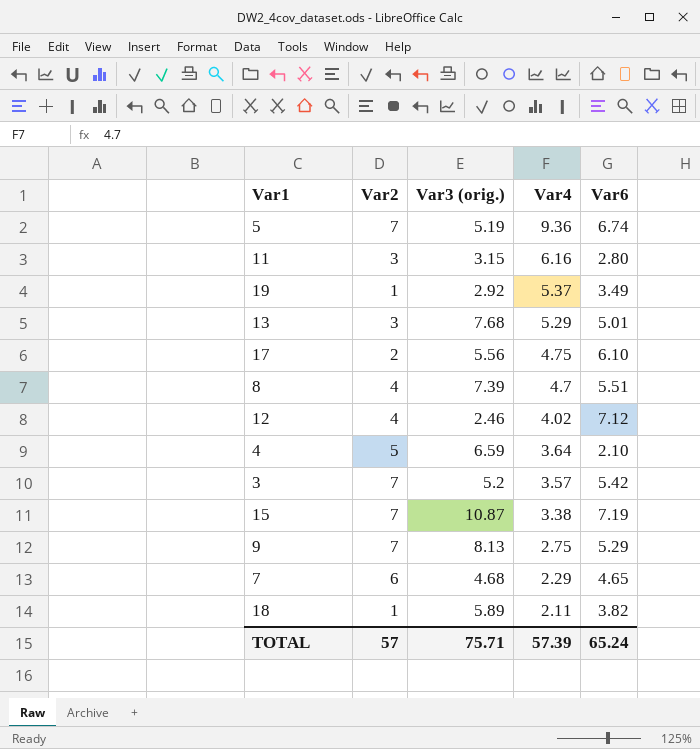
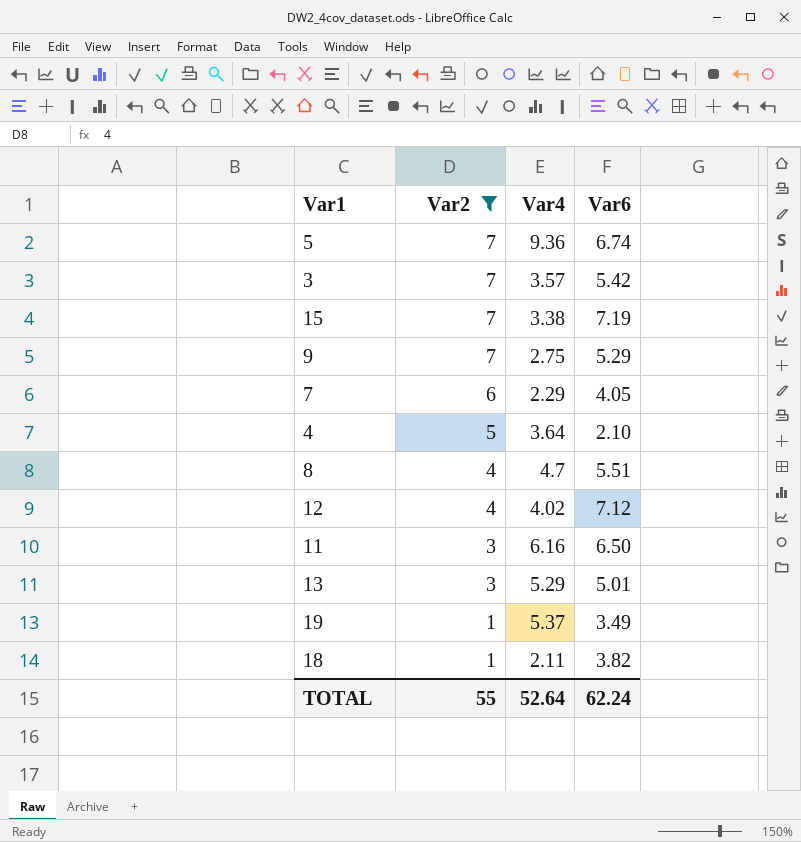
filter: none -> Var2 != 2
row order: Var4 descending -> Var2 descending
column Var3 (orig.) | position: 3 -> none
7 | Var6: 4.65 -> 4.05
11 | Var6: 2.80 -> 6.50
TOTAL | Var2: 57 -> 55
TOTAL | Var4: 57.39 -> 52.64
TOTAL | Var6: 65.24 -> 62.24

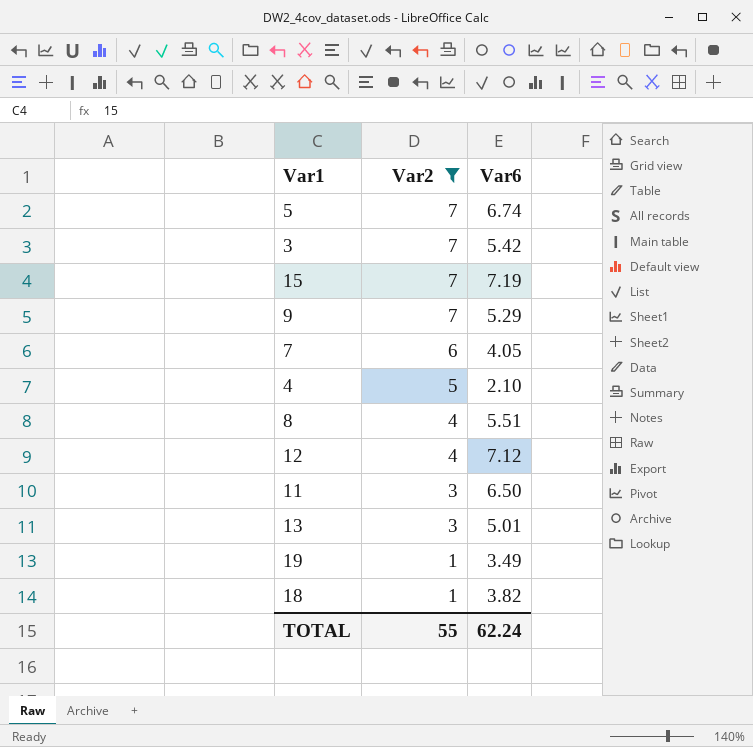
column Var4 | position: 3 -> none

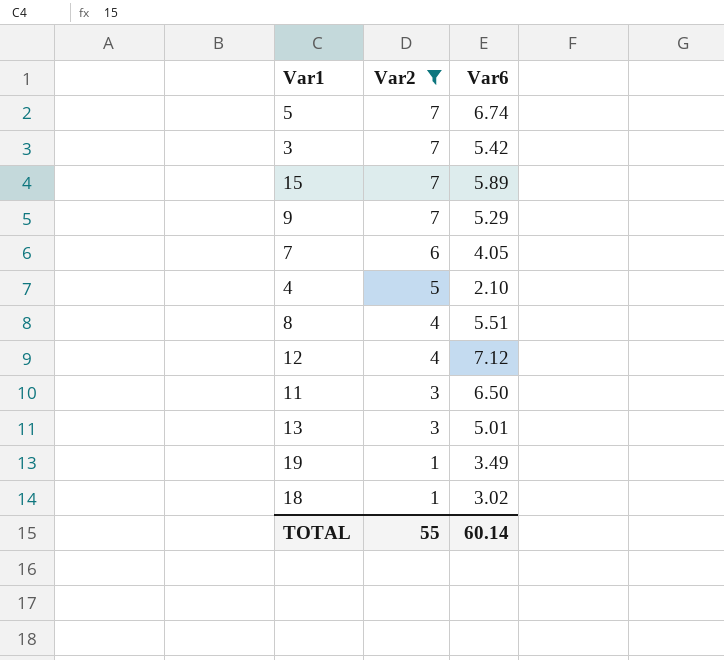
15 | Var6: 7.19 -> 5.89
18 | Var6: 3.82 -> 3.02
TOTAL | Var6: 62.24 -> 60.14

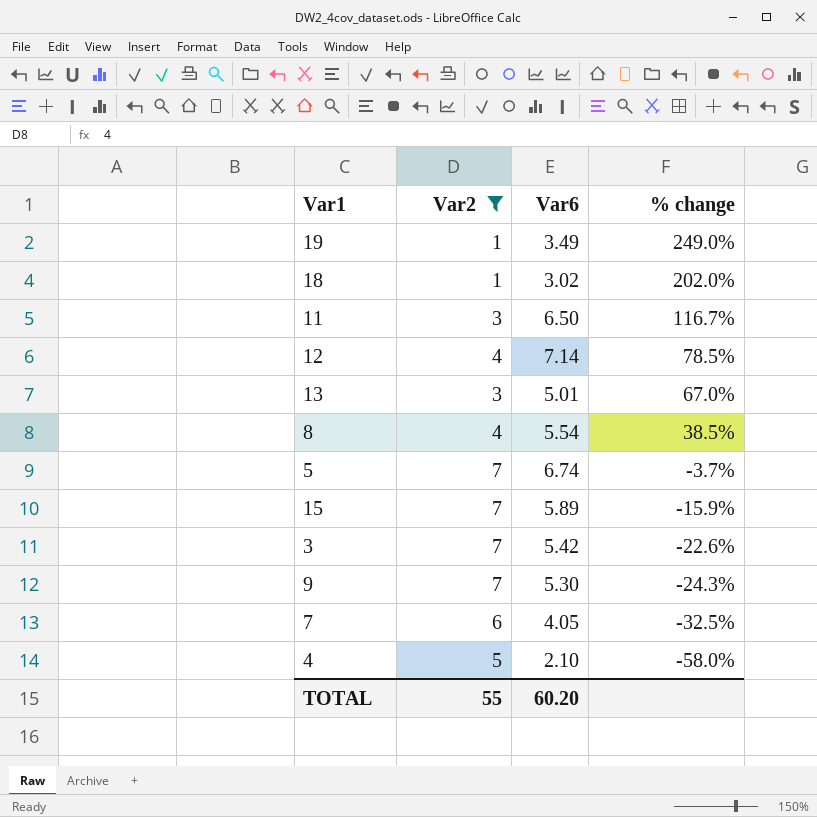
row order: Var2 descending -> % change descending
column % change | formula: none -> ([Var6] - [Var2]) / [Var2]
12 | Var6: 7.12 -> 7.14
8 | Var6: 5.51 -> 5.54
9 | Var6: 5.29 -> 5.30
TOTAL | Var6: 60.14 -> 60.20

